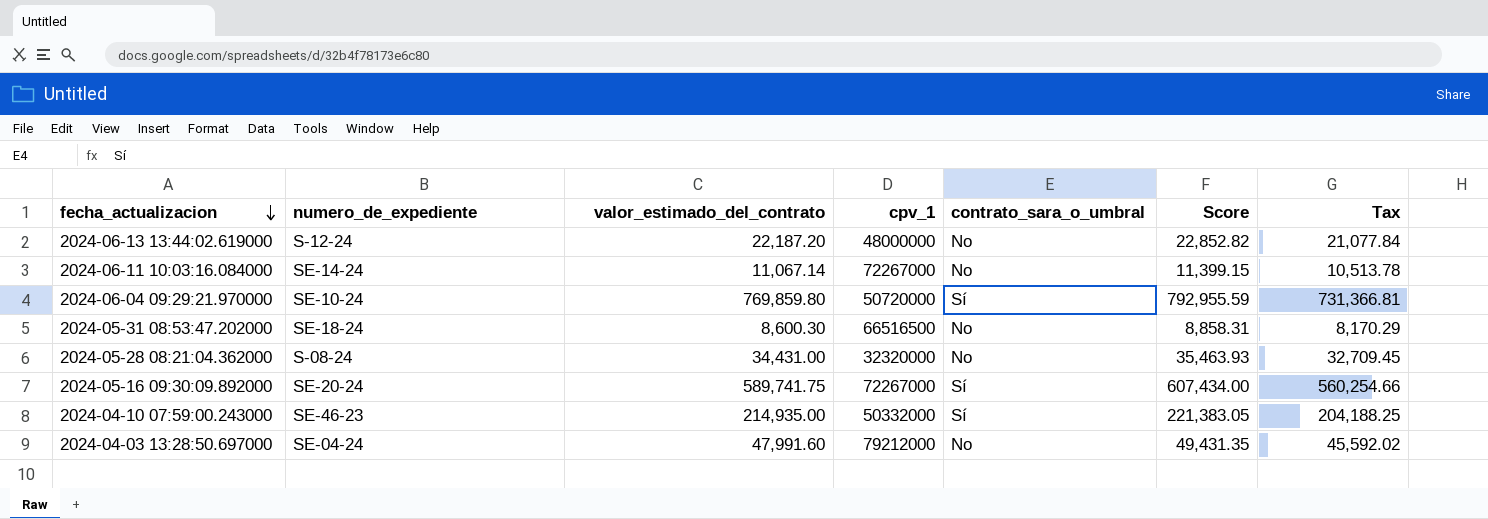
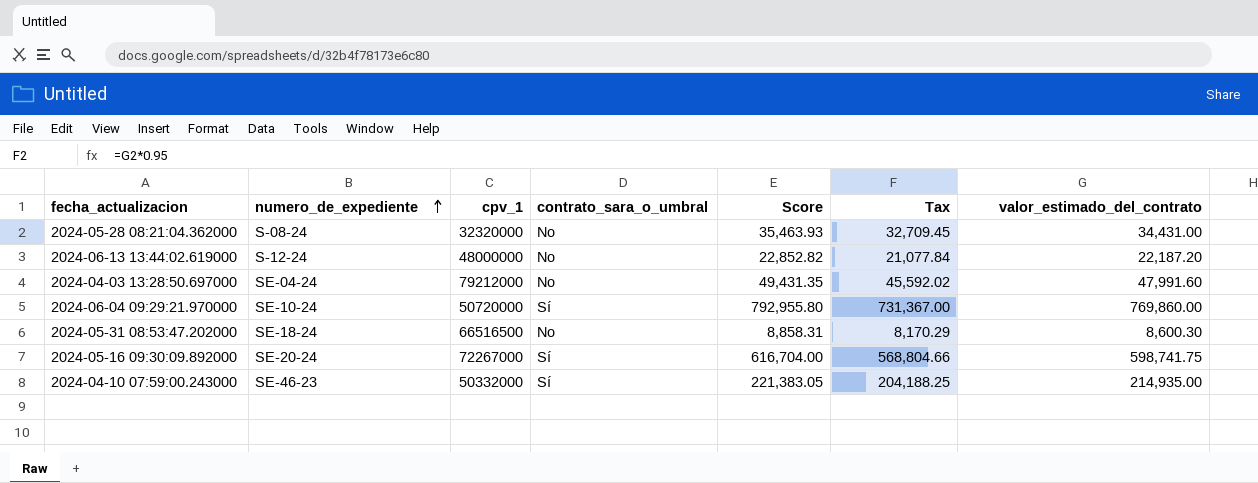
row order: fecha_actualizacion descending -> numero_de_expediente ascending
column valor_estimado_del_contrato | position: 3 -> 7
row 2024-06-11 10:03:16.084000: SE-14-24 | 11,067.14 | 72267000 | No | 11,399.15 | 10,513.78 -> none
2024-06-04 09:29:21.970000 | Score: 792,955.59 -> 792,955.80
2024-06-04 09:29:21.970000 | Tax: 731,366.81 -> 731,367.00
2024-06-04 09:29:21.970000 | valor_estimado_del_contrato: 769,859.80 -> 769,860.00
2024-05-16 09:30:09.892000 | Score: 607,434.00 -> 616,704.00
2024-05-16 09:30:09.892000 | Tax: 560,254.66 -> 568,804.66
2024-05-16 09:30:09.892000 | valor_estimado_del_contrato: 589,741.75 -> 598,741.75

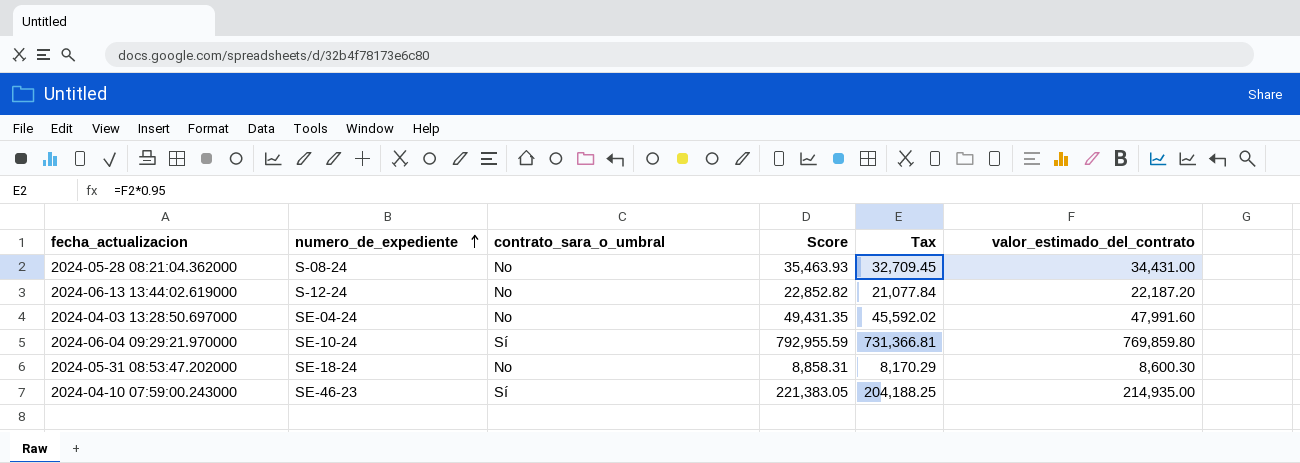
column cpv_1 | position: 3 -> none
row 2024-05-16 09:30:09.892000: SE-20-24 | 72267000 | Sí | 616,704.00 | 568,804.66 | 598,741.75 -> none
2024-06-04 09:29:21.970000 | Score: 792,955.80 -> 792,955.59
2024-06-04 09:29:21.970000 | Tax: 731,367.00 -> 731,366.81
2024-06-04 09:29:21.970000 | valor_estimado_del_contrato: 769,860.00 -> 769,859.80

